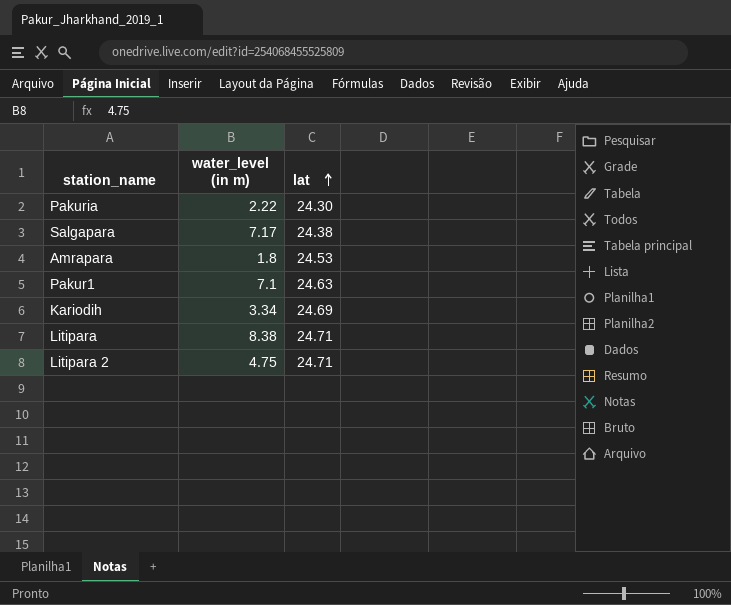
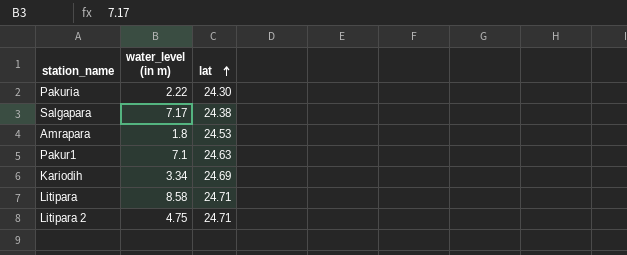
Litipara | water_level (in m): 8.38 -> 8.58

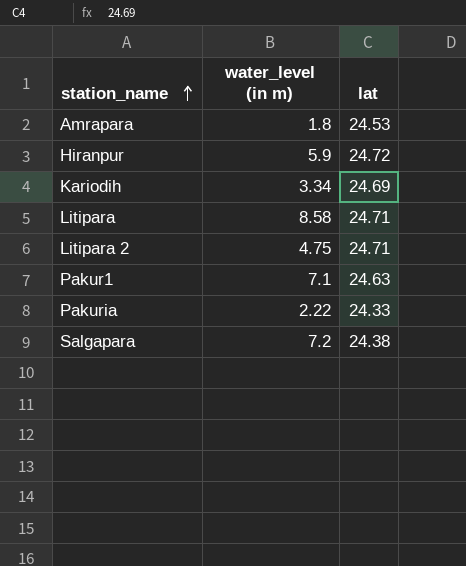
row order: lat ascending -> station_name ascending
row Hiranpur: none -> 5.9 | 24.72
Pakuria | lat: 24.30 -> 24.33
Salgapara | water_level (in m): 7.17 -> 7.2

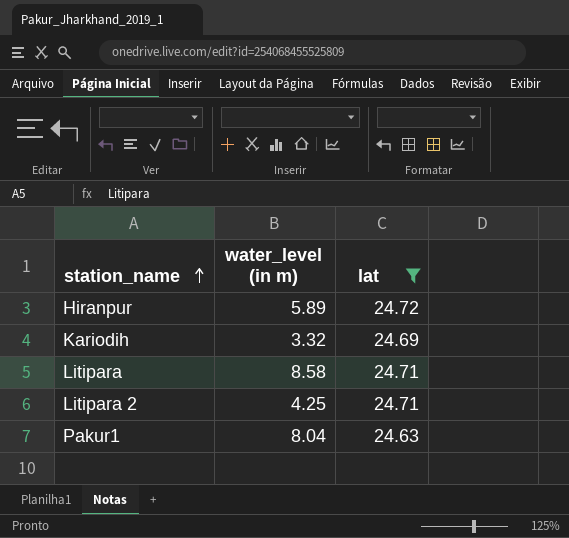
filter: none -> lat >= 24.63
Hiranpur | water_level (in m): 5.9 -> 5.89
Kariodih | water_level (in m): 3.34 -> 3.32
Litipara 2 | water_level (in m): 4.75 -> 4.25
Pakur1 | water_level (in m): 7.1 -> 8.04

